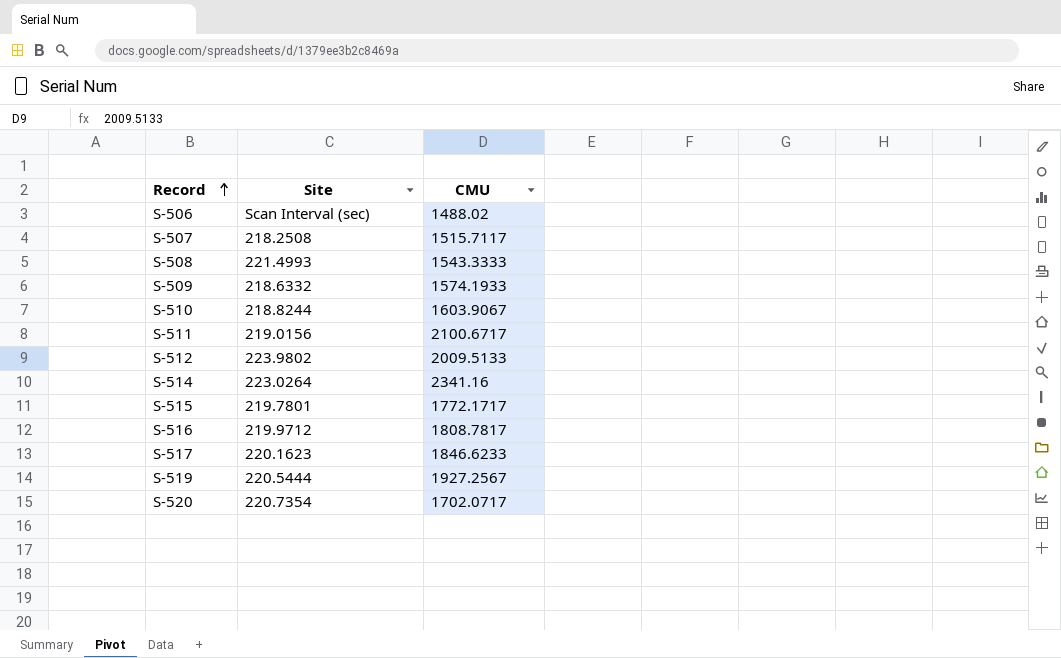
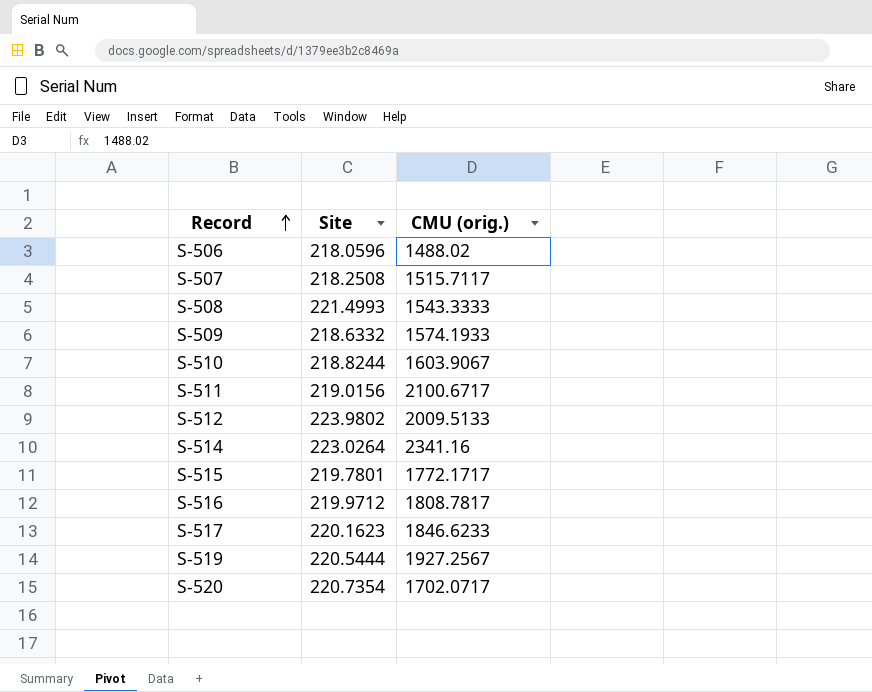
column name: CMU -> CMU (orig.)
S-506 | Site: Scan Interval (sec) -> 218.0596

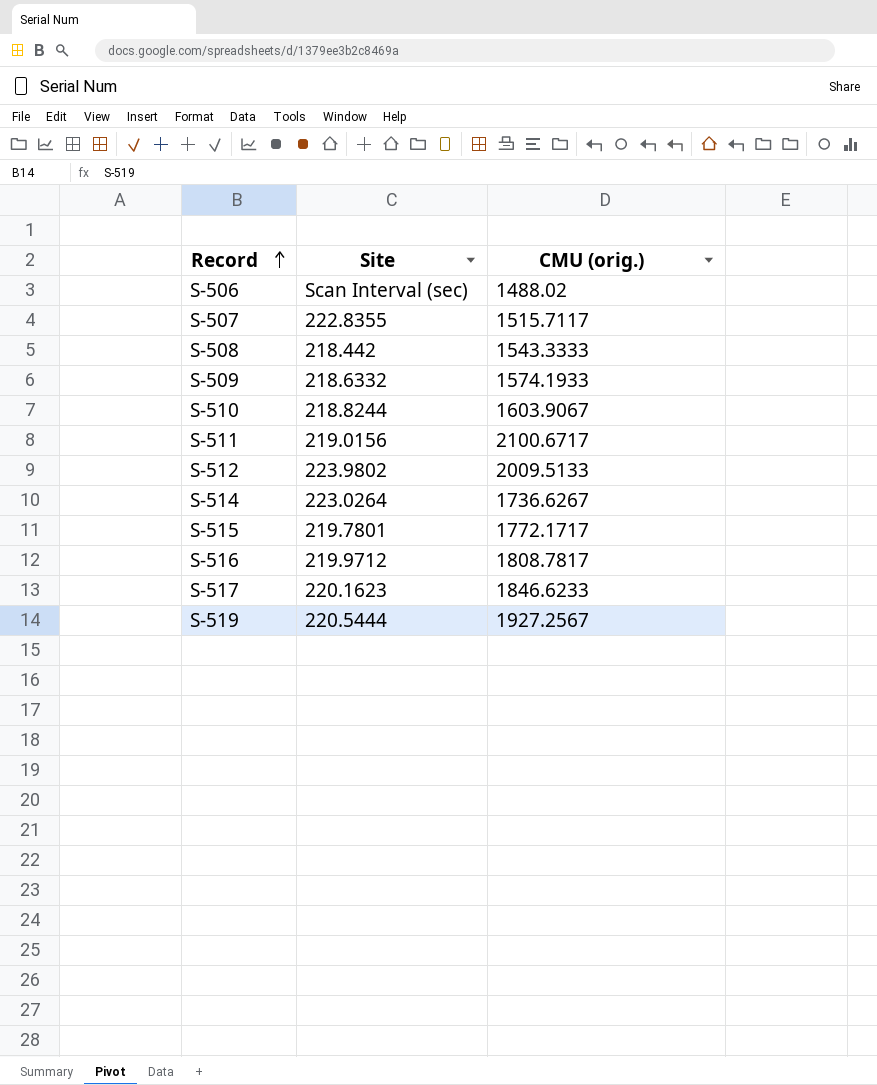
row S-520: 220.7354 | 1702.0717 -> none
S-506 | Site: 218.0596 -> Scan Interval (sec)
S-507 | Site: 218.2508 -> 222.8355
S-508 | Site: 221.4993 -> 218.442
S-514 | CMU (orig.): 2341.16 -> 1736.6267

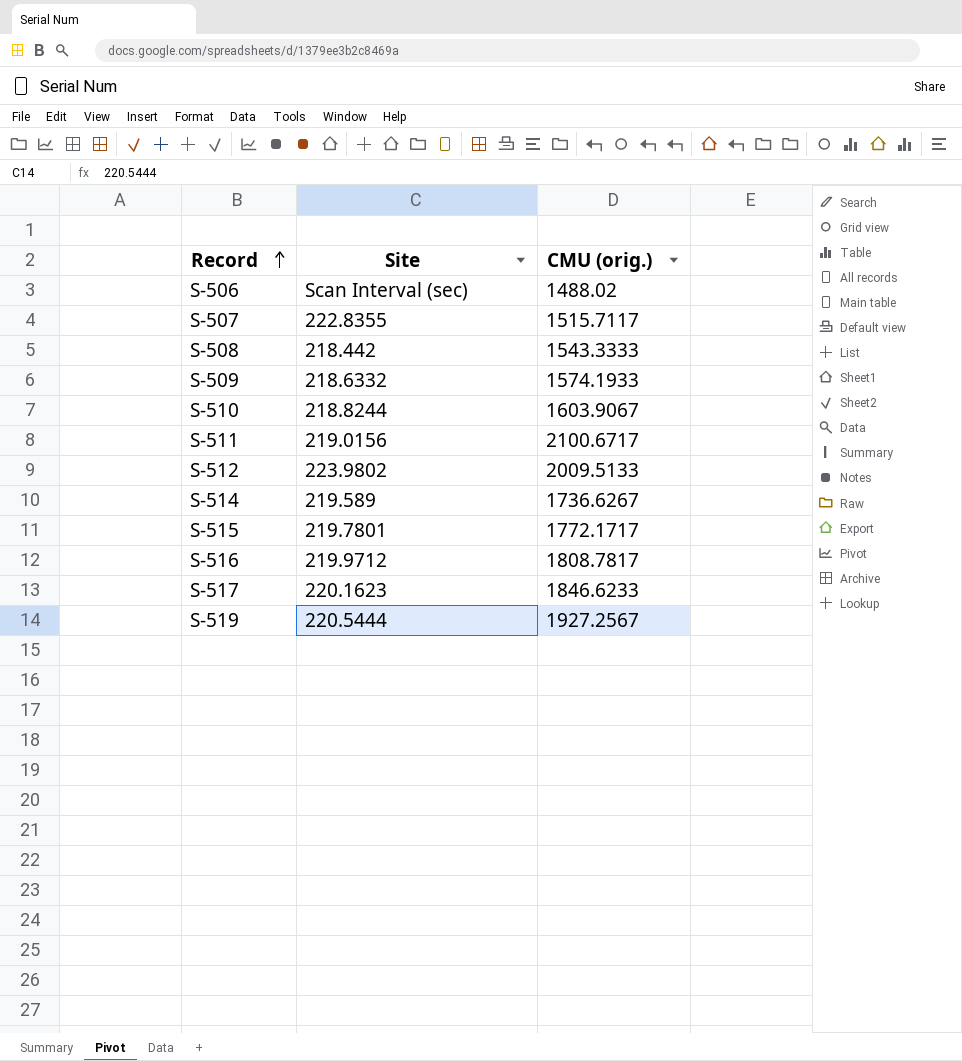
S-514 | Site: 223.0264 -> 219.589

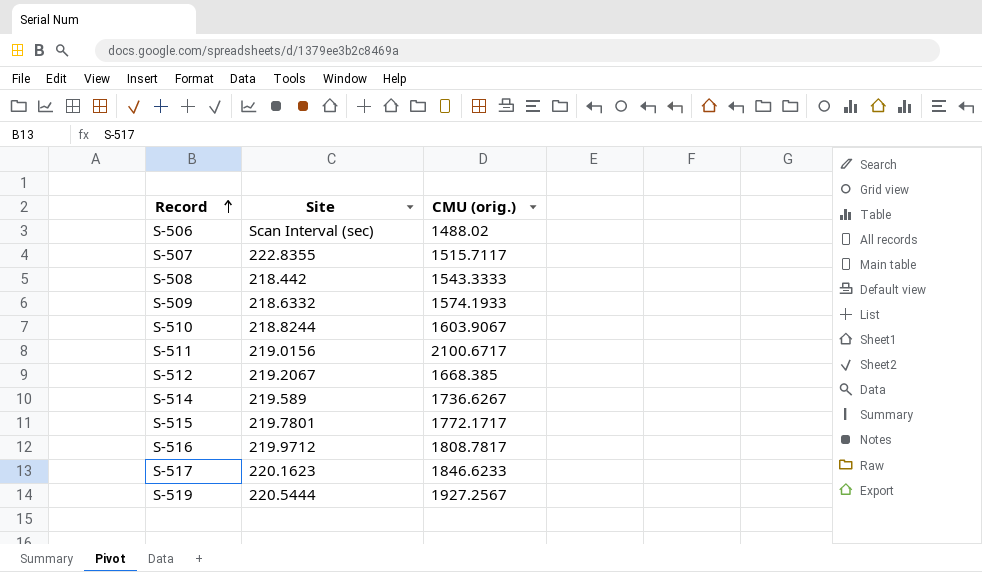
S-512 | Site: 223.9802 -> 219.2067
S-512 | CMU (orig.): 2009.5133 -> 1668.385

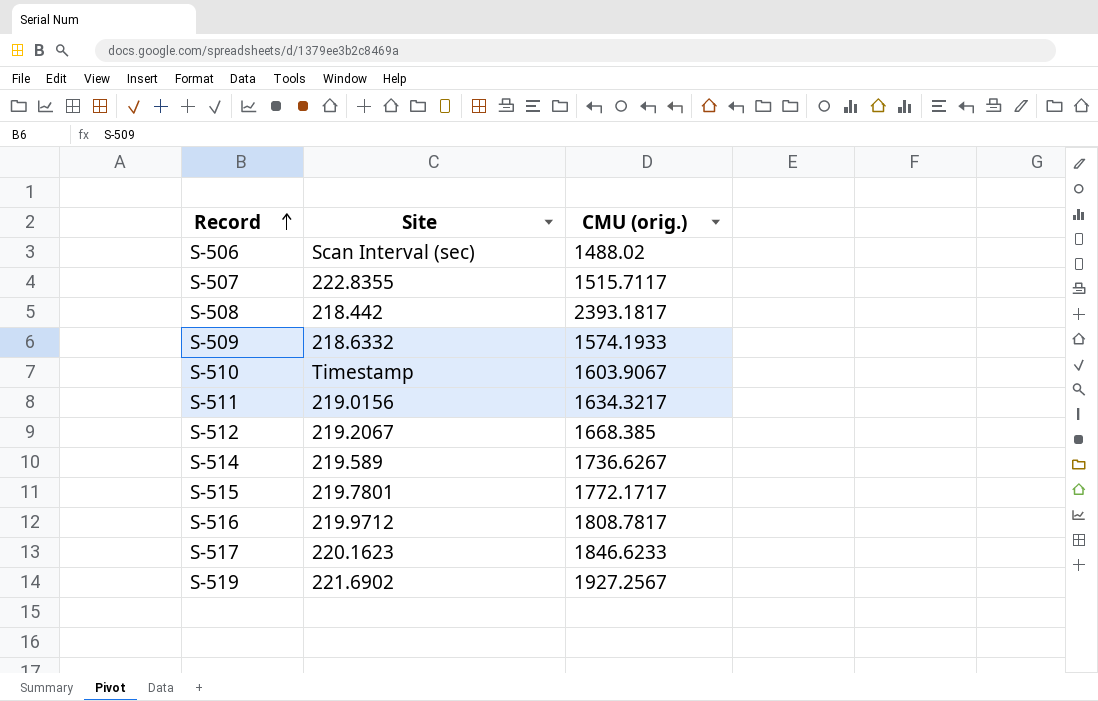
S-508 | CMU (orig.): 1543.3333 -> 2393.1817
S-510 | Site: 218.8244 -> Timestamp
S-511 | CMU (orig.): 2100.6717 -> 1634.3217
S-519 | Site: 220.5444 -> 221.6902

